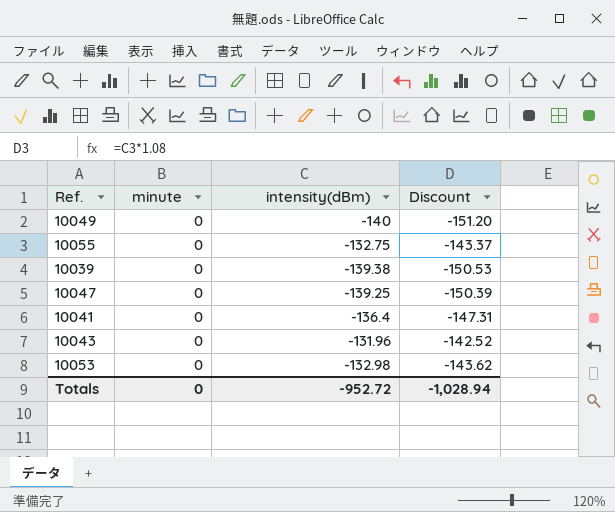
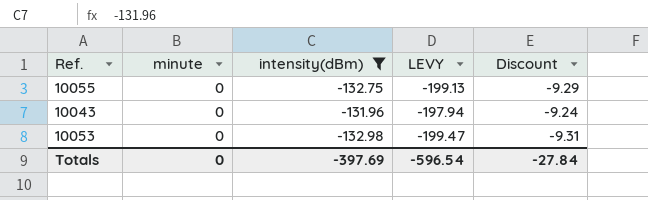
filter: none -> intensity(dBm) >= -132.98
column LEVY | formula: none -> [intensity(dBm)] * 1.5
column Discount | formula: [intensity(dBm)] * 1.08 -> [intensity(dBm)] * 0.07
Totals | intensity(dBm): -952.72 -> -397.69
Totals | Discount: -1,028.94 -> -27.84

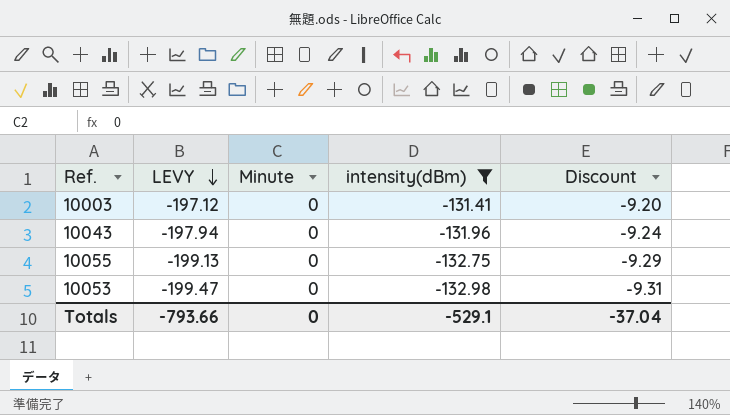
row order: none -> LEVY descending
column LEVY | position: 4 -> 2
column name: minute -> Minute
row 10003: none -> -197.12 | 0 | -131.41 | -9.20
Totals | LEVY: -596.54 -> -793.66
Totals | intensity(dBm): -397.69 -> -529.1
Totals | Discount: -27.84 -> -37.04

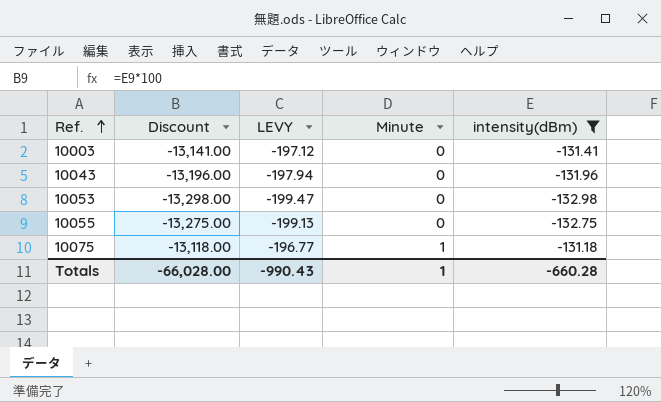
row order: LEVY descending -> Ref. ascending
column Discount | formula: [intensity(dBm)] * 0.07 -> [intensity(dBm)] * 100
column Discount | position: 5 -> 2
row 10075: none -> -13,118.00 | -196.77 | 1 | -131.18
Totals | Discount: -37.04 -> -66,028.00
Totals | LEVY: -793.66 -> -990.43
Totals | Minute: 0 -> 1
Totals | intensity(dBm): -529.1 -> -660.28

